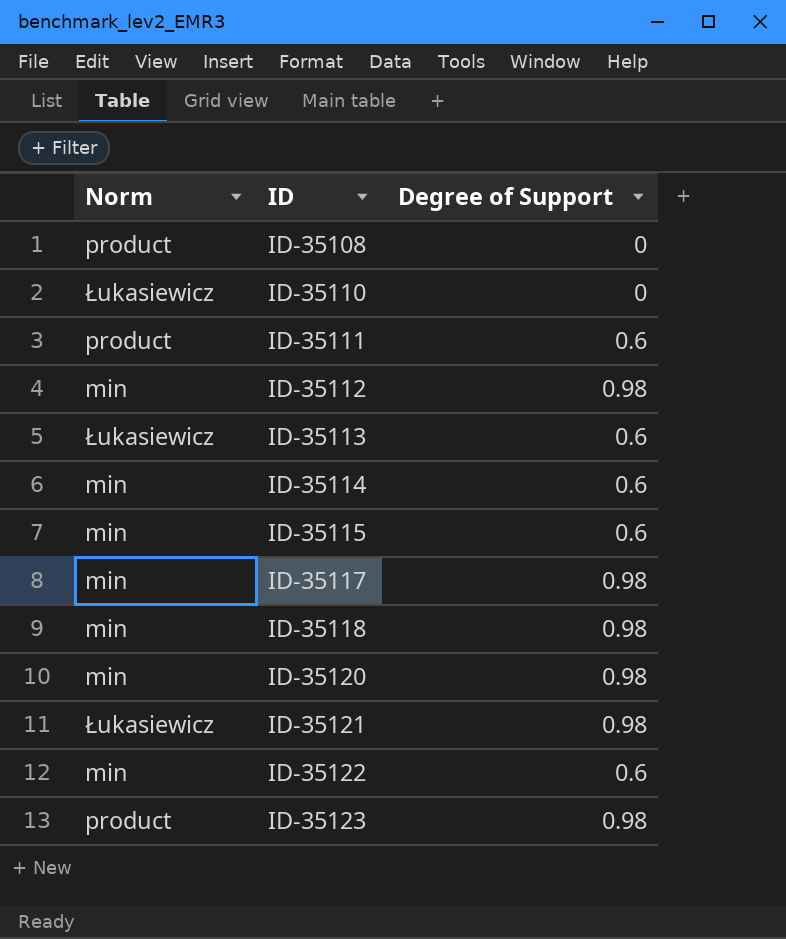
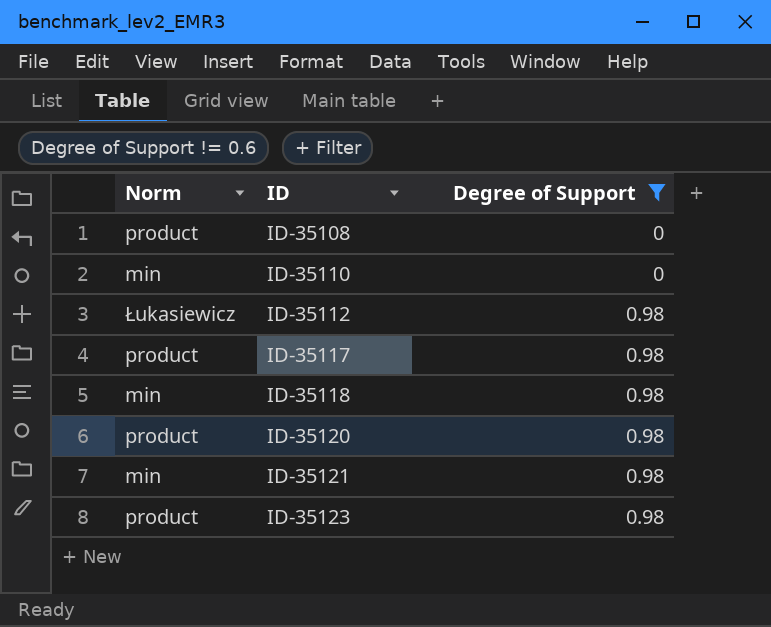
filter: none -> Degree of Support != 0.6
ID-35110 | Norm: Łukasiewicz -> min
ID-35112 | Norm: min -> Łukasiewicz
ID-35117 | Norm: min -> product
ID-35120 | Norm: min -> product
ID-35121 | Norm: Łukasiewicz -> min

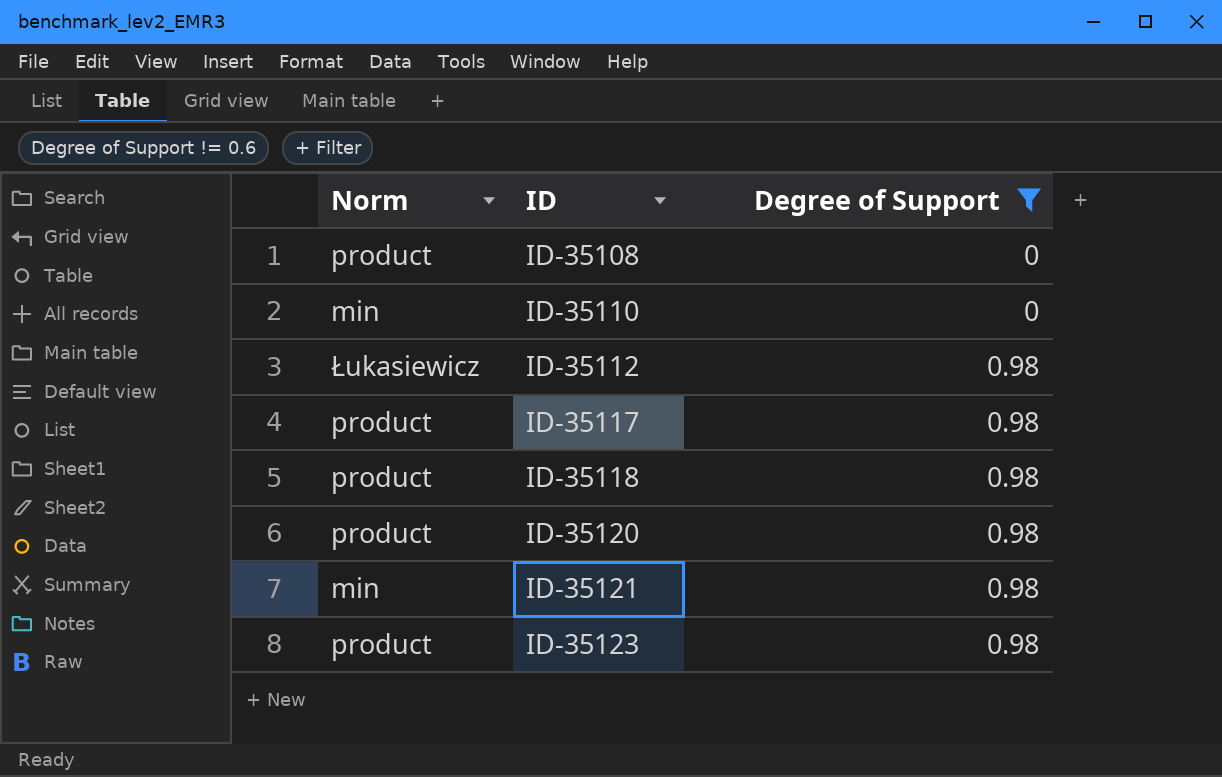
ID-35118 | Norm: min -> product

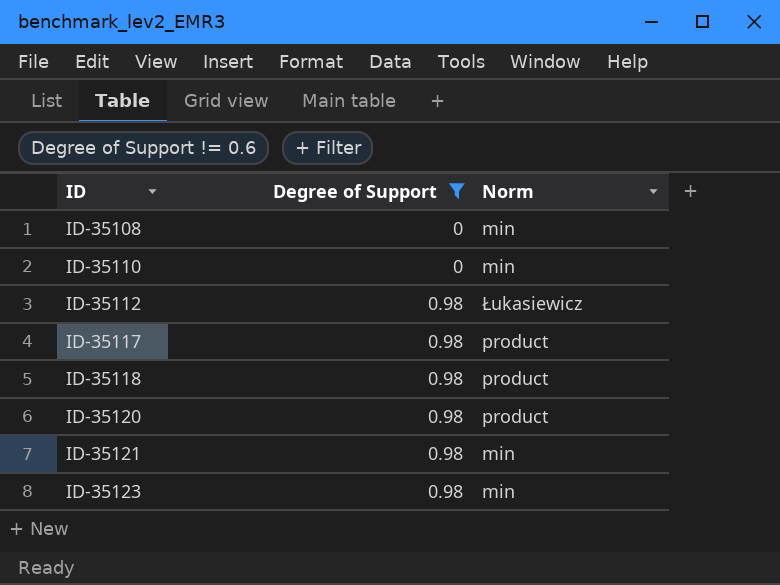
column Norm | position: 1 -> 3
ID-35108 | Norm: product -> min
ID-35123 | Norm: product -> min

